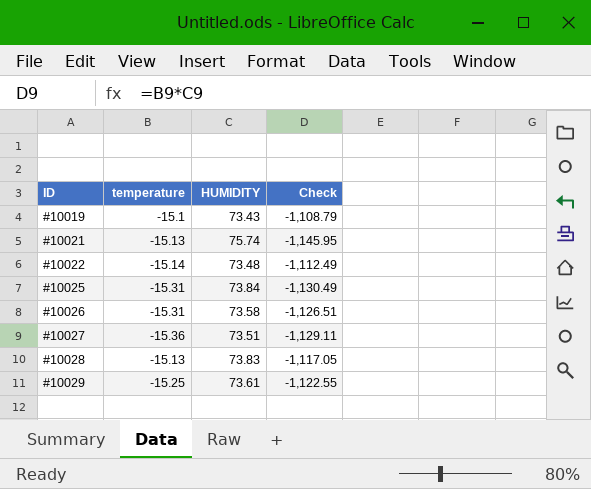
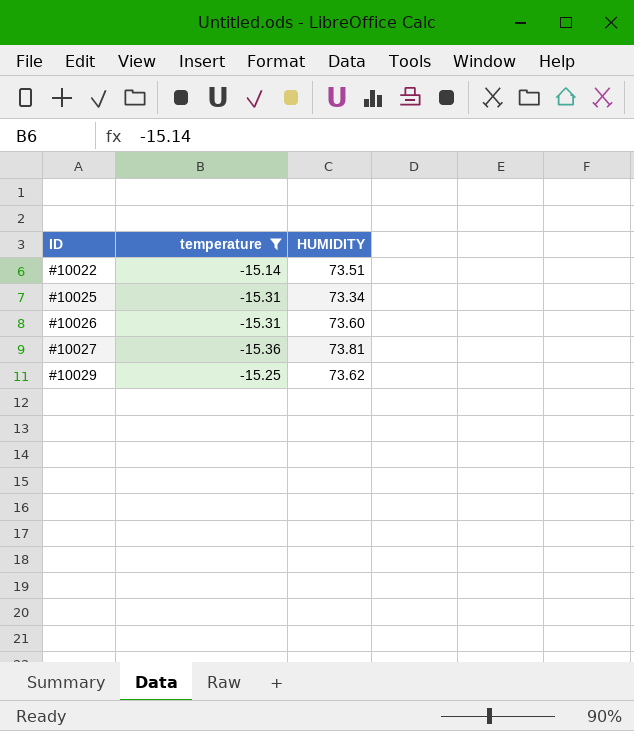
filter: none -> temperature <= -15.14
column Check | formula: [temperature] * [HUMIDITY] -> none
#10022 | HUMIDITY: 73.48 -> 73.51
#10025 | HUMIDITY: 73.84 -> 73.34
#10026 | HUMIDITY: 73.58 -> 73.60
#10027 | HUMIDITY: 73.51 -> 73.81
#10029 | HUMIDITY: 73.61 -> 73.62

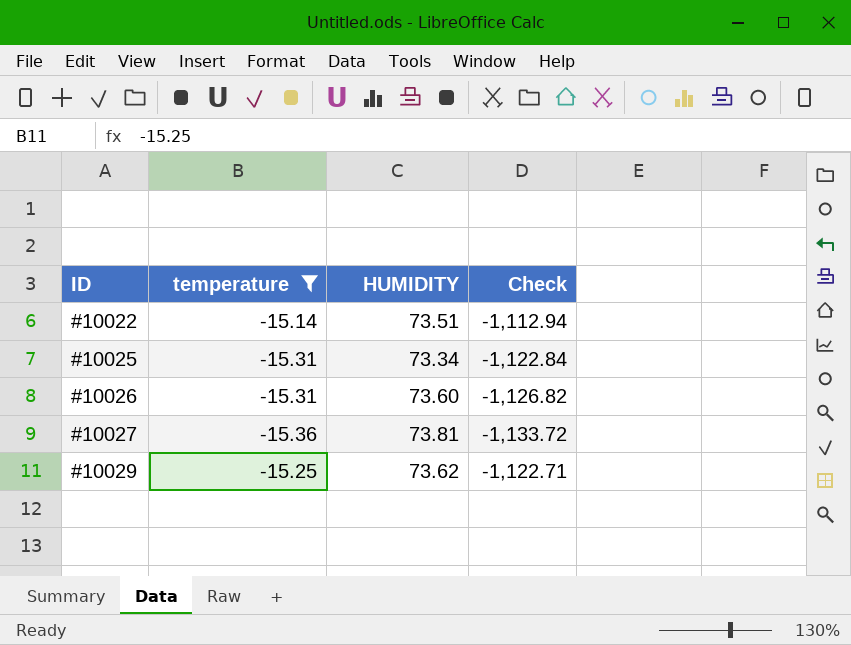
column Check | formula: none -> [temperature] * [HUMIDITY]

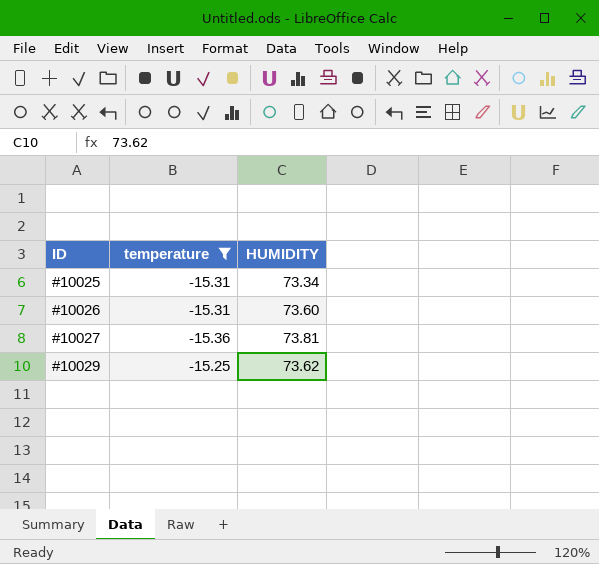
column Check | formula: [temperature] * [HUMIDITY] -> none
row #10022: -15.14 | 73.51 | -1,112.94 -> none

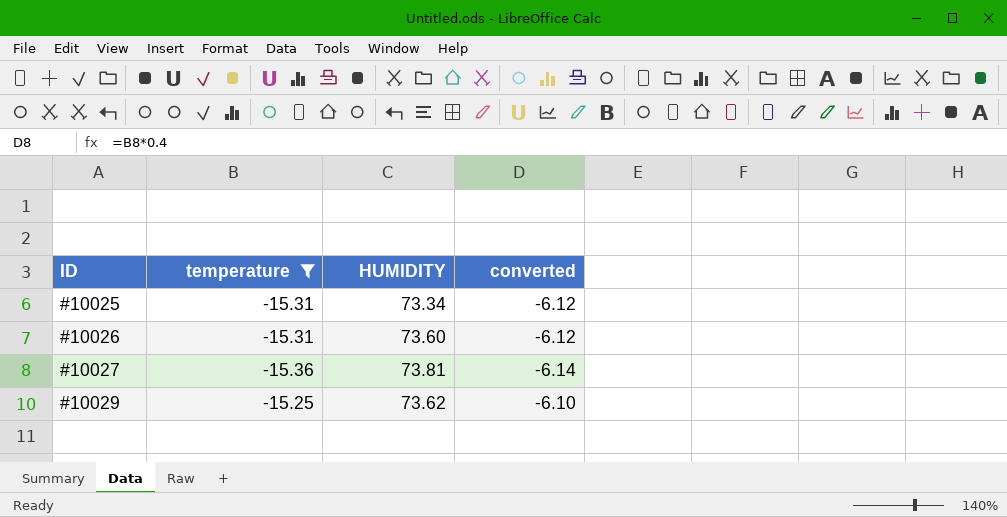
column converted | formula: none -> [temperature] * 0.4

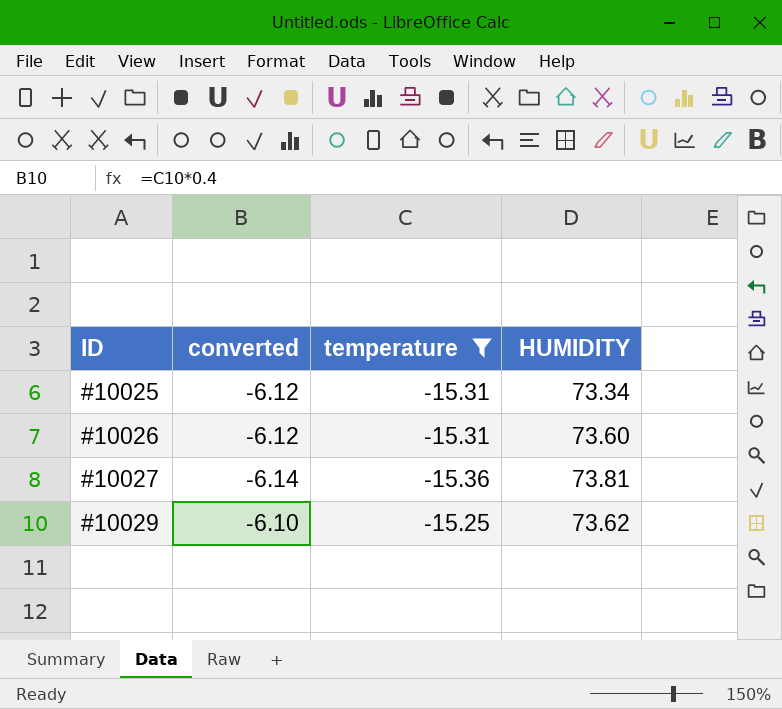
column converted | position: 4 -> 2

